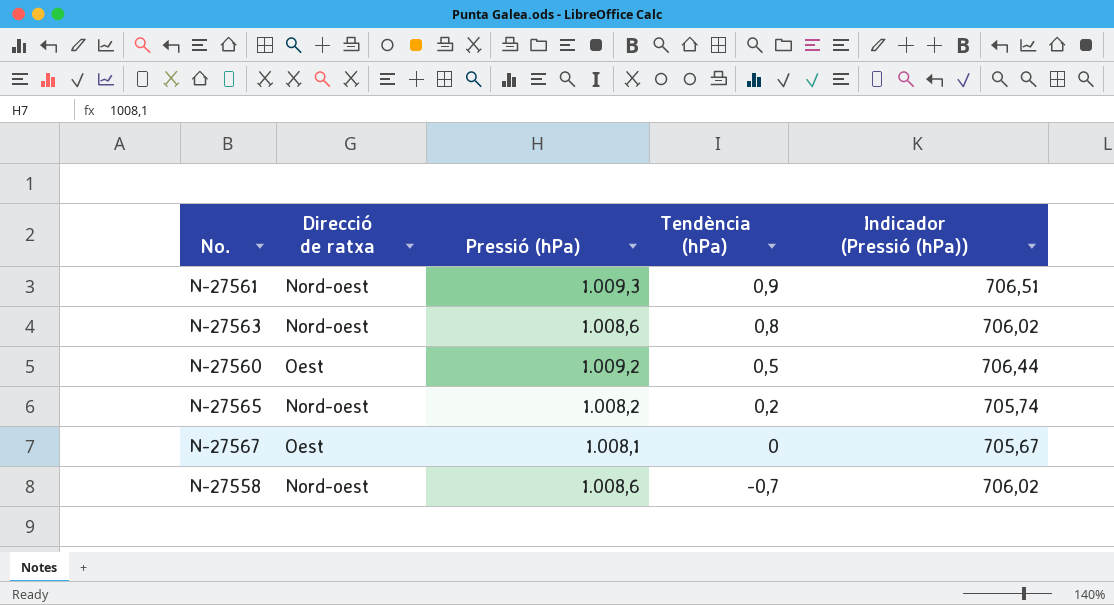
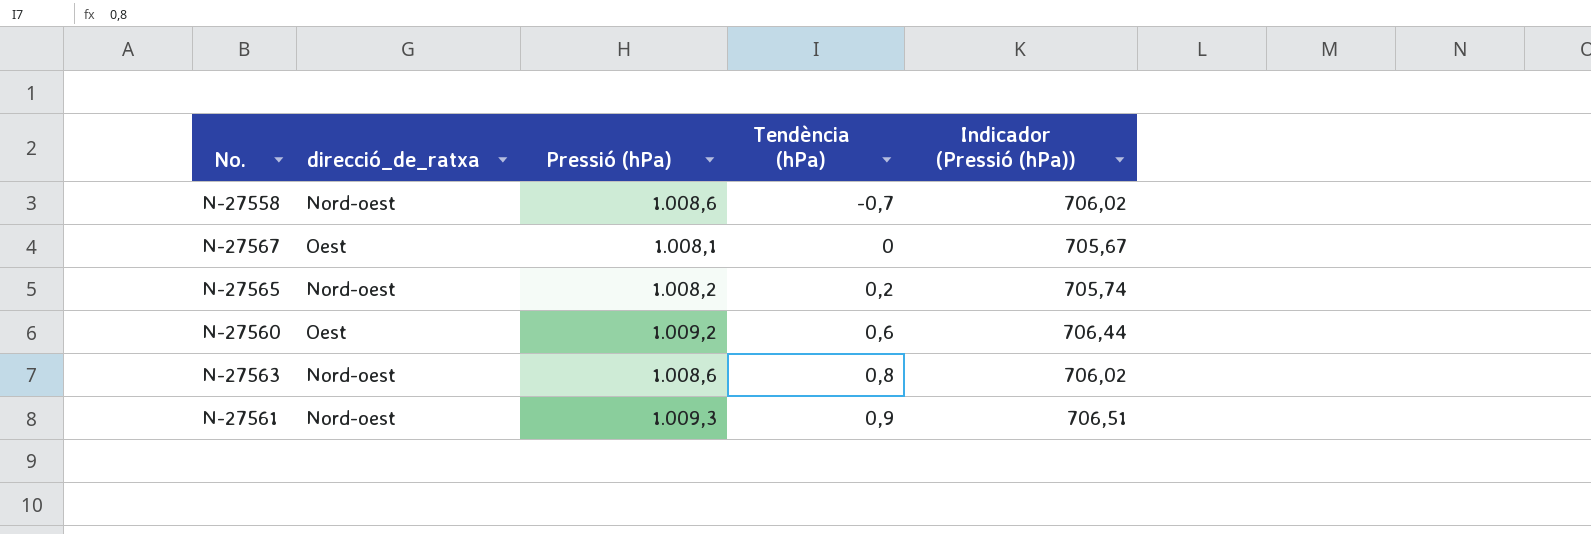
row order: Tendència (hPa) descending -> Tendència (hPa) ascending
column name: Direcció de ratxa -> direcció_de_ratxa
N-27560 | Tendència (hPa): 0,5 -> 0,6

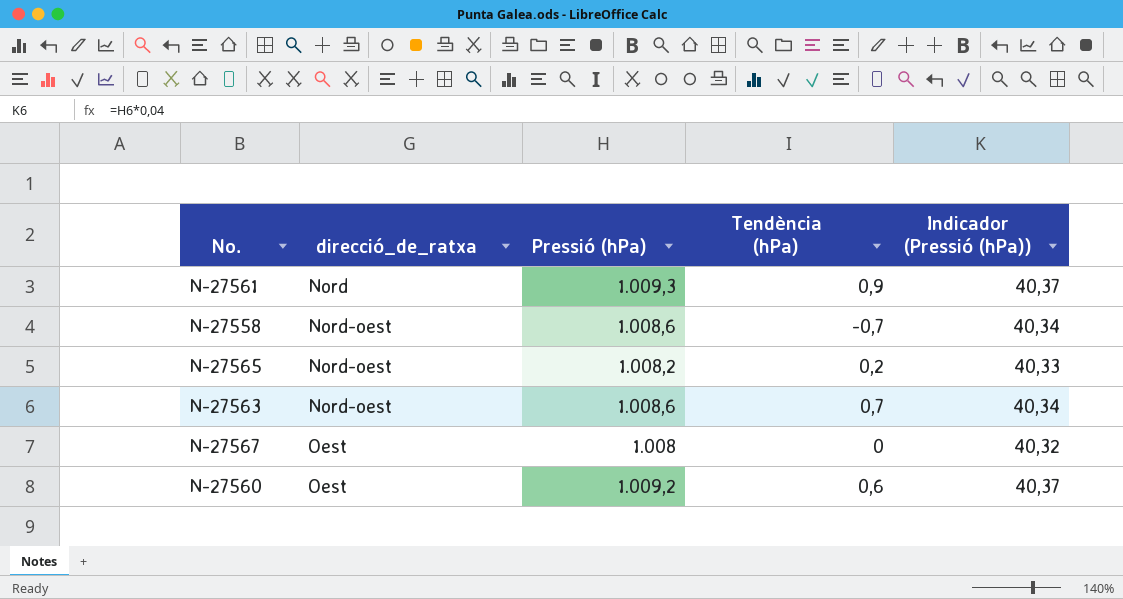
row order: Tendència (hPa) ascending -> direcció_de_ratxa ascending
column Indicador (Pressió (hPa)) | formula: [Pressió (hPa)] * 0,7 -> [Pressió (hPa)] * 0,04
N-27561 | direcció_de_ratxa: Nord-oest -> Nord
N-27563 | Tendència (hPa): 0,8 -> 0,7
N-27567 | Pressió (hPa): 1.008,1 -> 1.008

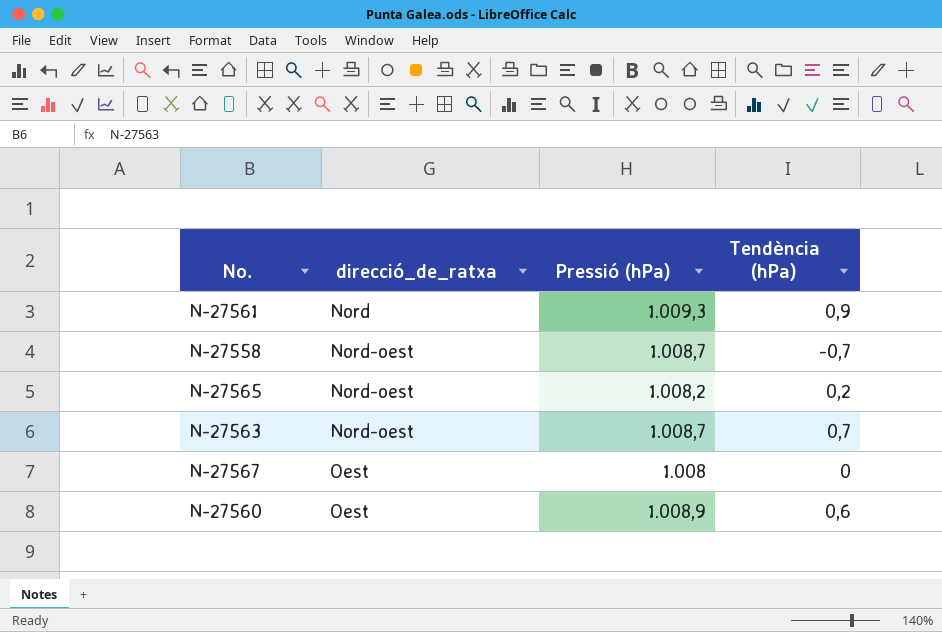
column Indicador (Pressió (hPa)) | formula: [Pressió (hPa)] * 0,04 -> none
N-27558 | Pressió (hPa): 1.008,6 -> 1.008,7
N-27563 | Pressió (hPa): 1.008,6 -> 1.008,7
N-27560 | Pressió (hPa): 1.009,2 -> 1.008,9

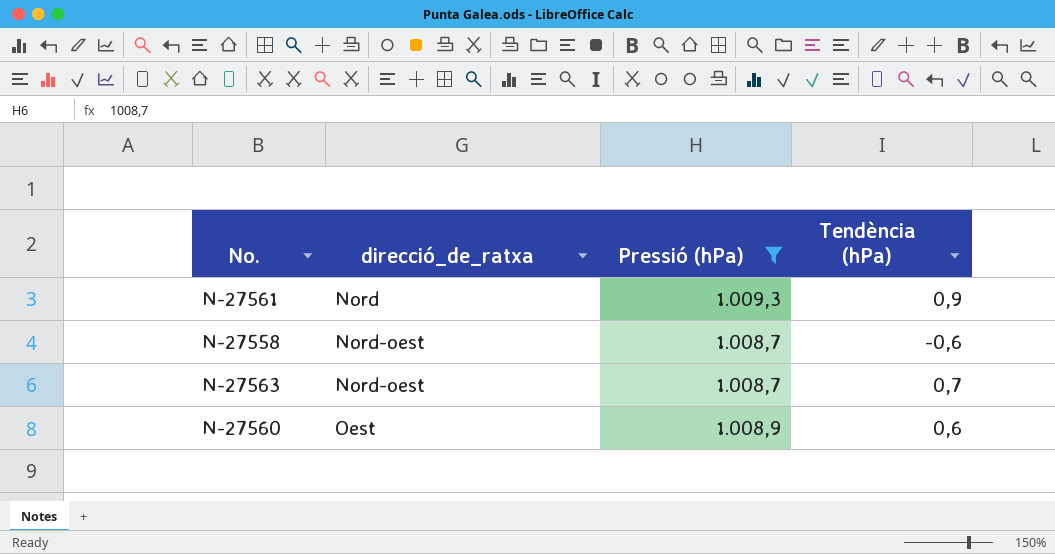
filter: none -> Pressió (hPa) >= 1.008,7
N-27558 | Tendència (hPa): -0,7 -> -0,6

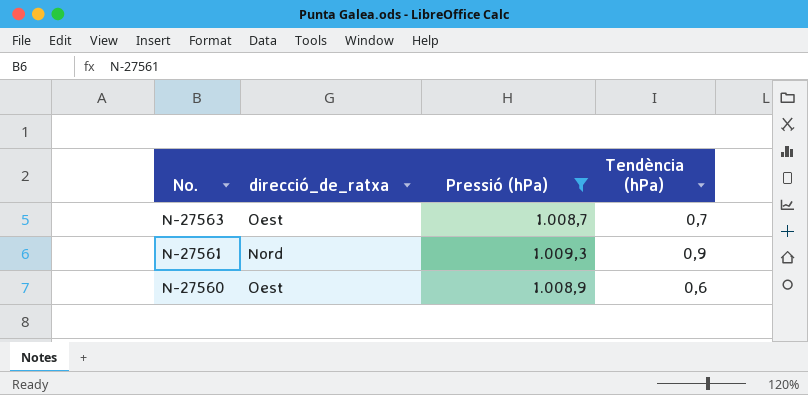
row order: direcció_de_ratxa ascending -> No. descending
row N-27558: Nord-oest | 1.008,7 | -0,6 -> none
N-27563 | direcció_de_ratxa: Nord-oest -> Oest

